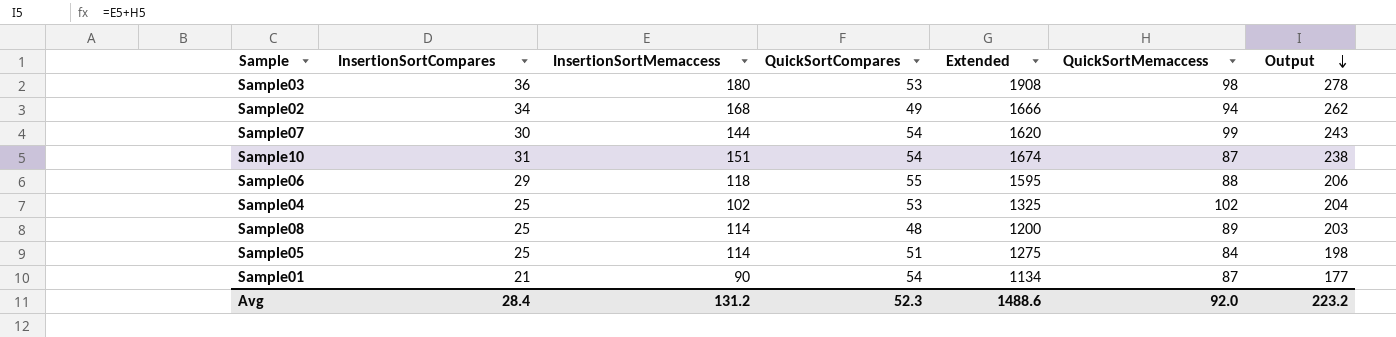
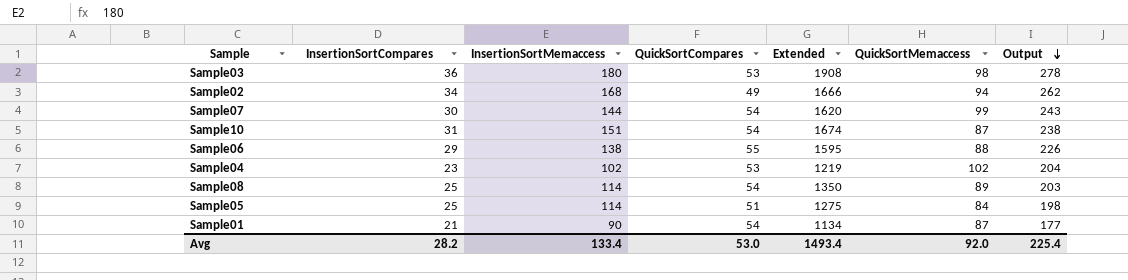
Sample06 | InsertionSortMemaccess: 118 -> 138
Sample06 | Output: 206 -> 226
Sample04 | InsertionSortCompares: 25 -> 23
Sample04 | Extended: 1325 -> 1219
Sample08 | QuickSortCompares: 48 -> 54
Sample08 | Extended: 1200 -> 1350
Avg | InsertionSortCompares: 28.4 -> 28.2
Avg | InsertionSortMemaccess: 131.2 -> 133.4
Avg | QuickSortCompares: 52.3 -> 53.0
Avg | Extended: 1488.6 -> 1493.4
Avg | Output: 223.2 -> 225.4

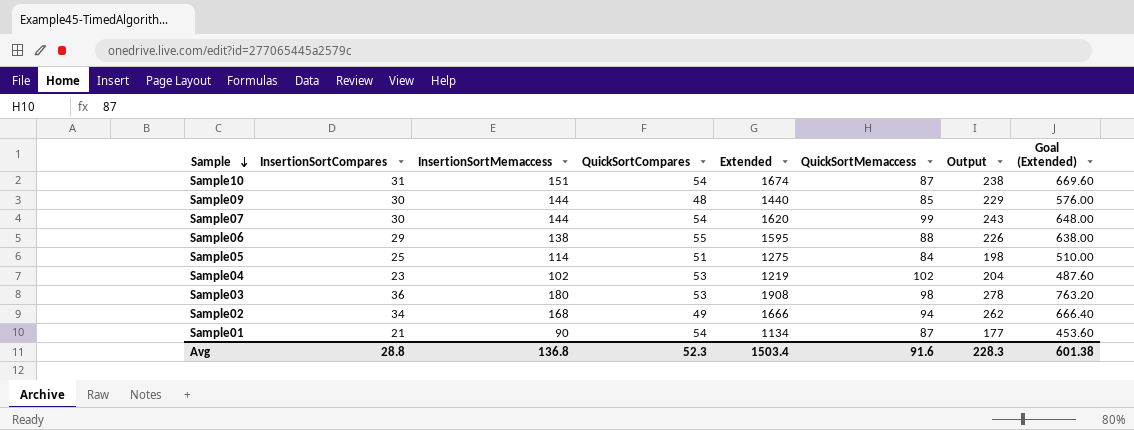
row order: Output descending -> Sample descending
column Goal (Extended) | formula: none -> [Extended] * 0.4
row Sample08: 25 | 114 | 54 | 1350 | 89 | 203 -> none
row Sample09: none -> 30 | 144 | 48 | 1440 | 85 | 229 | 576.00
Avg | InsertionSortCompares: 28.2 -> 28.8
Avg | InsertionSortMemaccess: 133.4 -> 136.8
Avg | QuickSortCompares: 53.0 -> 52.3
Avg | Extended: 1493.4 -> 1503.4
Avg | QuickSortMemaccess: 92.0 -> 91.6
Avg | Output: 225.4 -> 228.3

